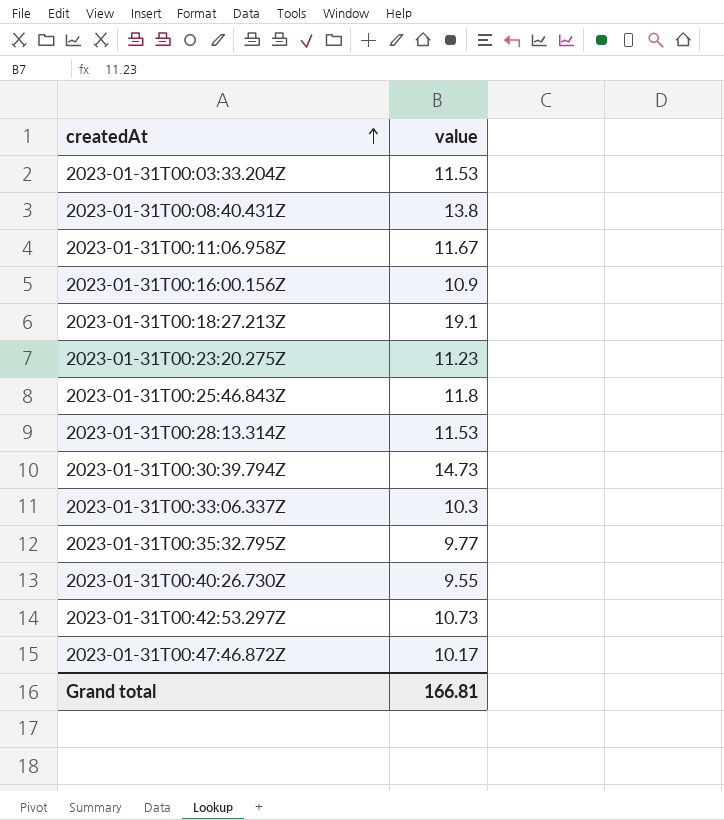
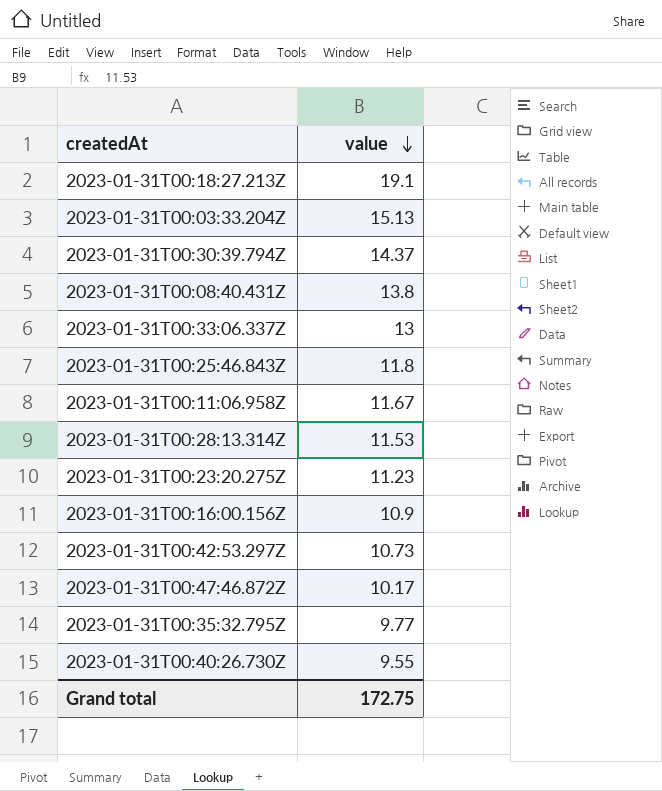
row order: createdAt ascending -> value descending
2023-01-31T00:03:33.204Z | value: 11.53 -> 15.13
2023-01-31T00:30:39.794Z | value: 14.73 -> 14.37
2023-01-31T00:33:06.337Z | value: 10.3 -> 13
Grand total | value: 166.81 -> 172.75

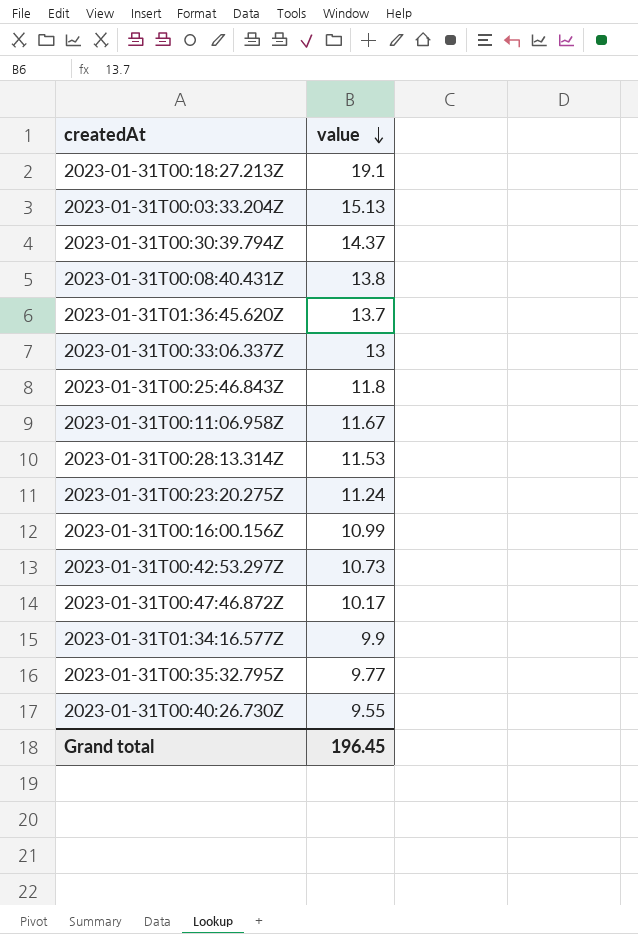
row 2023-01-31T01:36:45.620Z: none -> 13.7
2023-01-31T00:23:20.275Z | value: 11.23 -> 11.24
2023-01-31T00:16:00.156Z | value: 10.9 -> 10.99
row 2023-01-31T01:34:16.577Z: none -> 9.9
Grand total | value: 172.75 -> 196.45

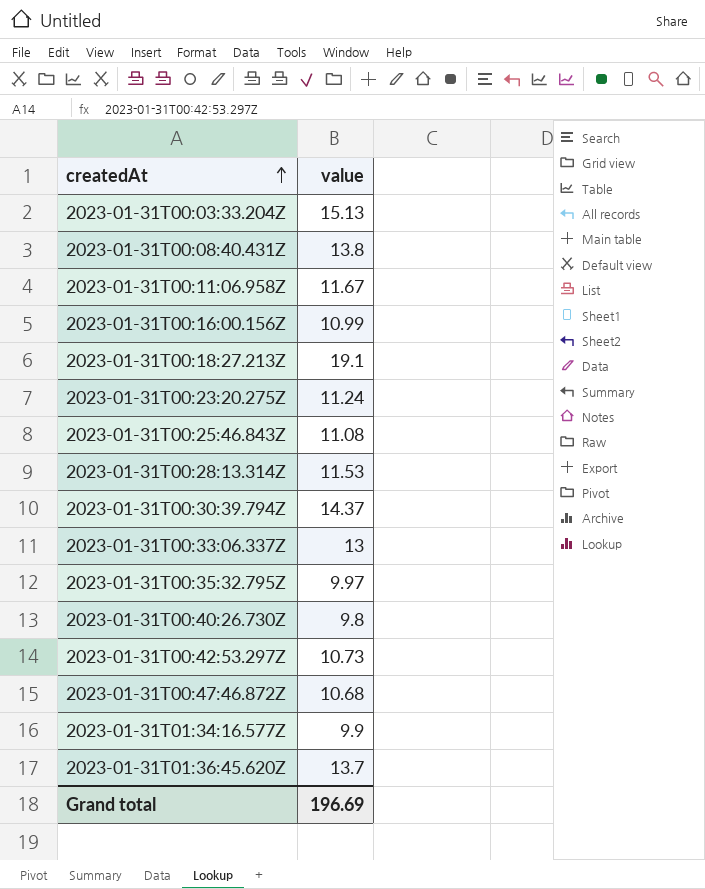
row order: value descending -> createdAt ascending
2023-01-31T00:25:46.843Z | value: 11.8 -> 11.08
2023-01-31T00:35:32.795Z | value: 9.77 -> 9.97
2023-01-31T00:40:26.730Z | value: 9.55 -> 9.8
2023-01-31T00:47:46.872Z | value: 10.17 -> 10.68
Grand total | value: 196.45 -> 196.69

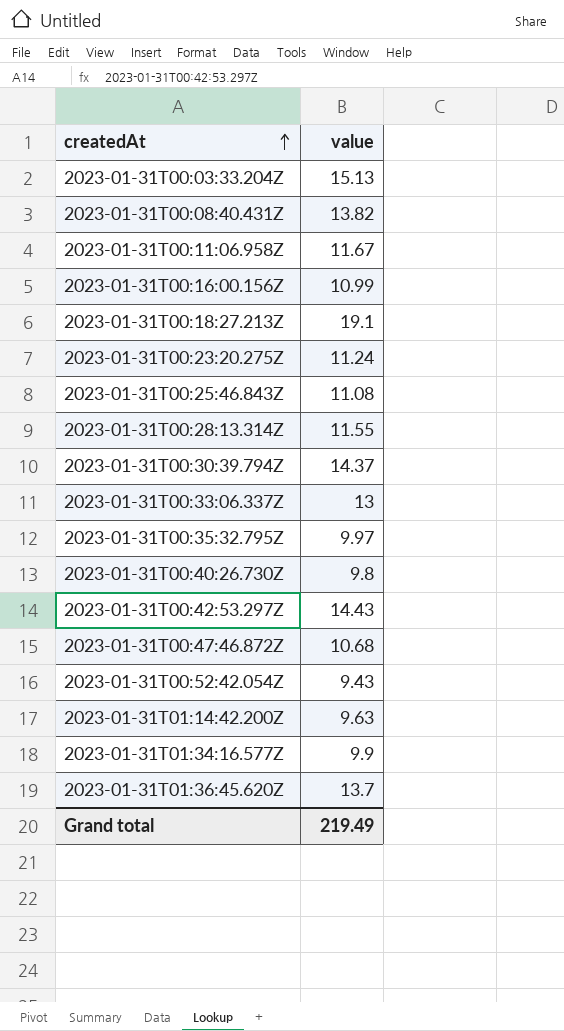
2023-01-31T00:08:40.431Z | value: 13.8 -> 13.82
2023-01-31T00:28:13.314Z | value: 11.53 -> 11.55
2023-01-31T00:42:53.297Z | value: 10.73 -> 14.43
row 2023-01-31T00:52:42.054Z: none -> 9.43
row 2023-01-31T01:14:42.200Z: none -> 9.63
Grand total | value: 196.69 -> 219.49

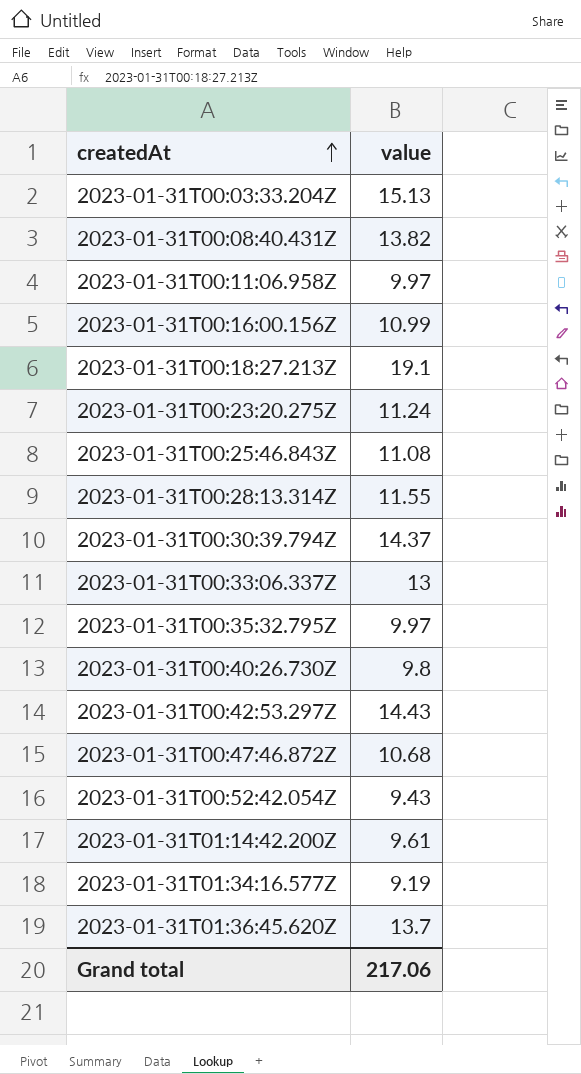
2023-01-31T00:11:06.958Z | value: 11.67 -> 9.97
2023-01-31T01:14:42.200Z | value: 9.63 -> 9.61
2023-01-31T01:34:16.577Z | value: 9.9 -> 9.19
Grand total | value: 219.49 -> 217.06

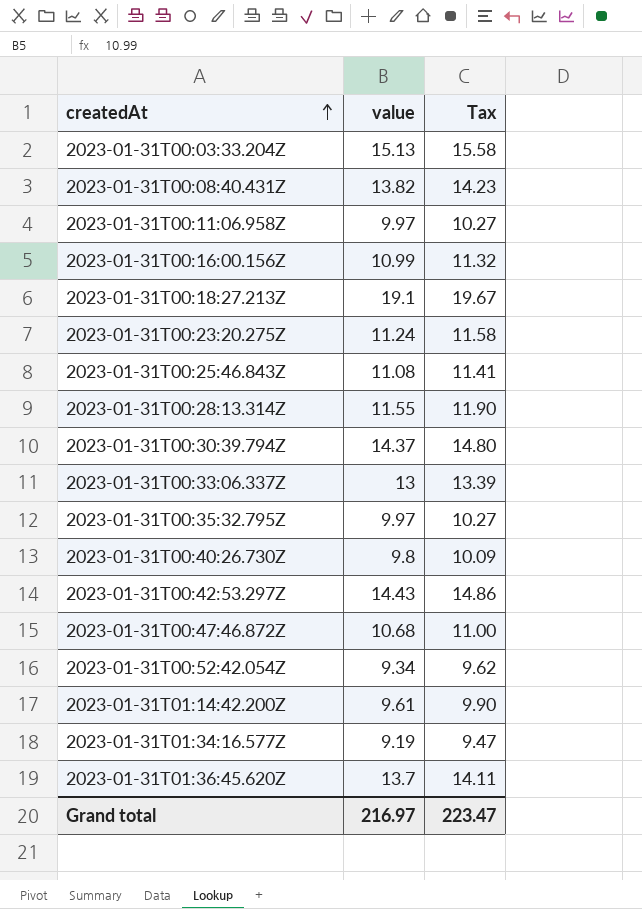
column Tax | formula: none -> [value] * 1.03
2023-01-31T00:52:42.054Z | value: 9.43 -> 9.34
Grand total | value: 217.06 -> 216.97

